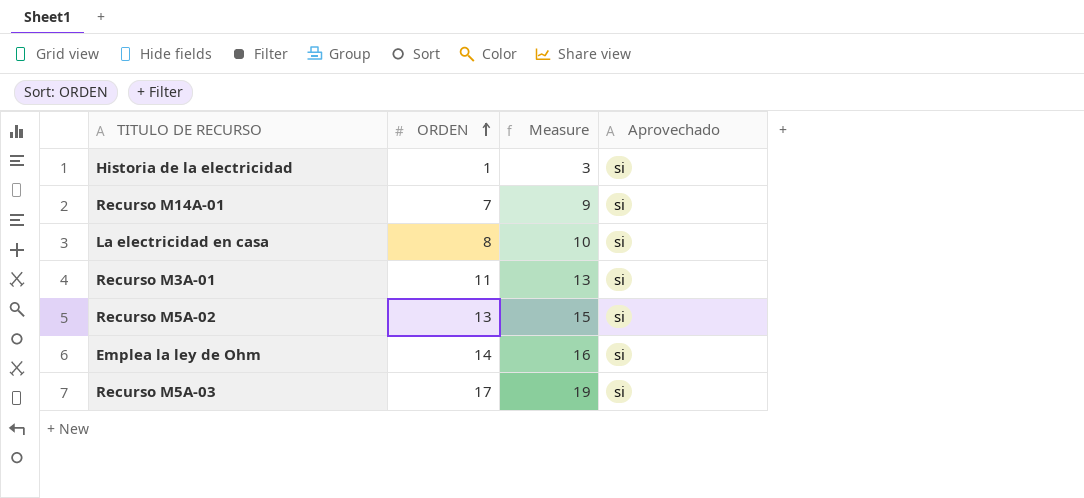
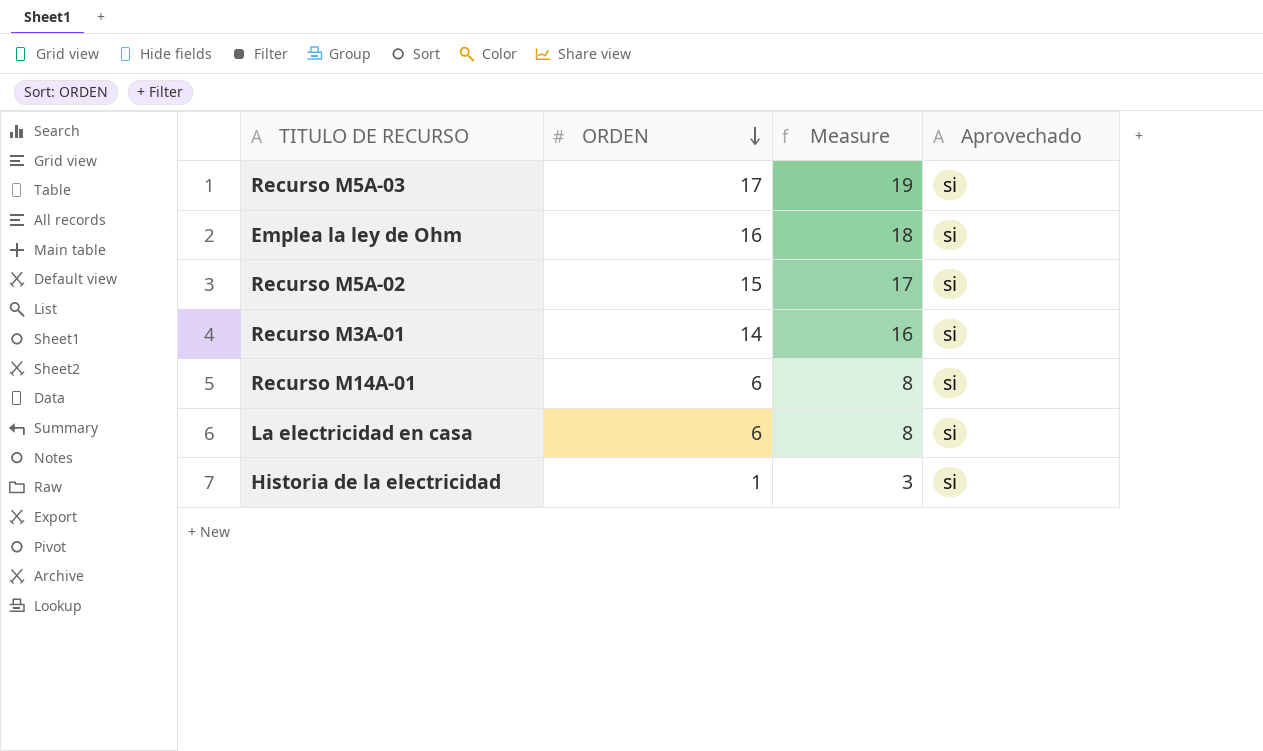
row order: ORDEN ascending -> ORDEN descending
Emplea la ley de Ohm | ORDEN: 14 -> 16
Emplea la ley de Ohm | Measure: 16 -> 18
Recurso M5A-02 | ORDEN: 13 -> 15
Recurso M5A-02 | Measure: 15 -> 17
Recurso M3A-01 | ORDEN: 11 -> 14
Recurso M3A-01 | Measure: 13 -> 16
Recurso M14A-01 | ORDEN: 7 -> 6
Recurso M14A-01 | Measure: 9 -> 8
La electricidad en casa | ORDEN: 8 -> 6
La electricidad en casa | Measure: 10 -> 8

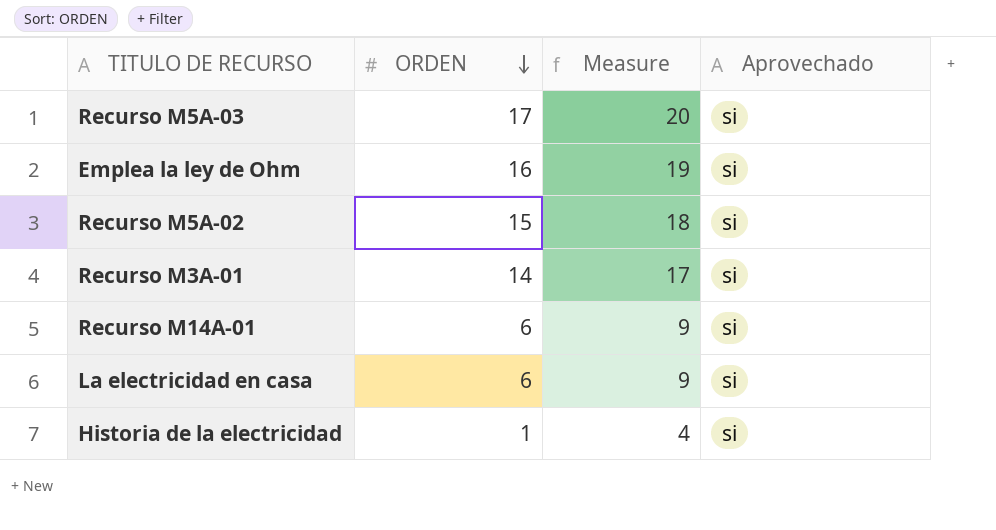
column Measure | formula: [ORDEN] + 2 -> [ORDEN] + 3

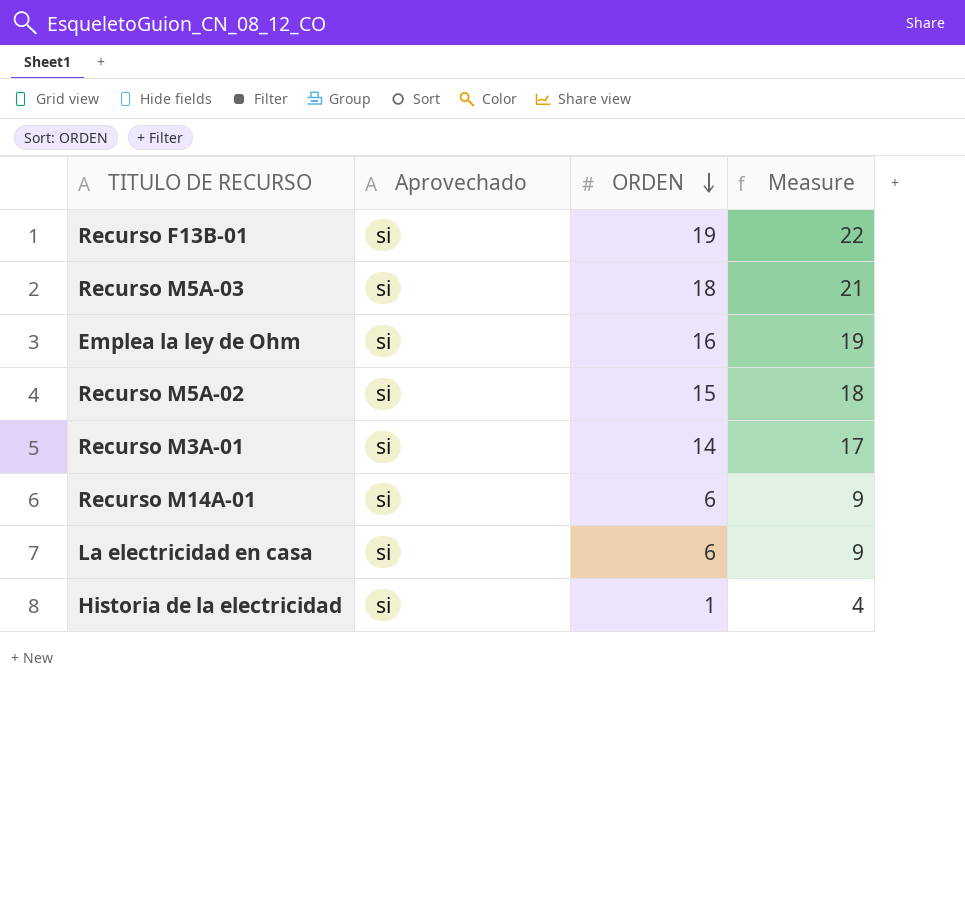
column Aprovechado | position: 4 -> 2
row Recurso F13B-01: none -> si | 19 | 22
Recurso M5A-03 | ORDEN: 17 -> 18
Recurso M5A-03 | Measure: 20 -> 21

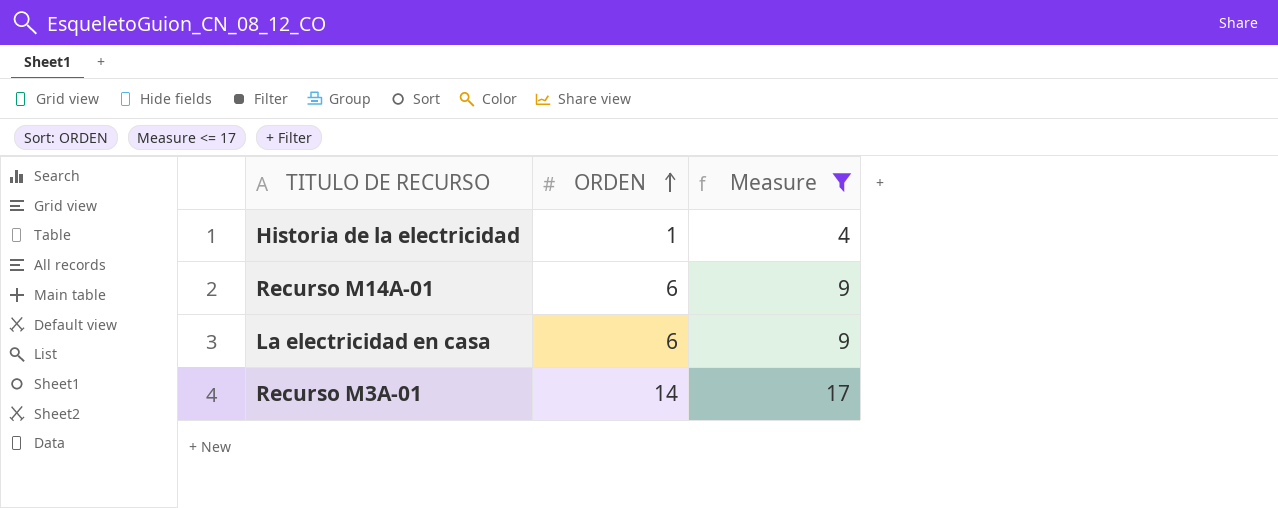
filter: none -> Measure <= 17
row order: ORDEN descending -> ORDEN ascending
column Aprovechado | position: 2 -> none

